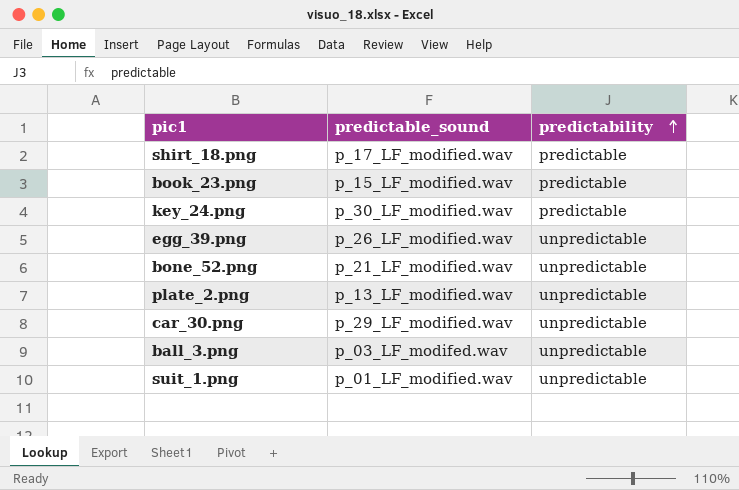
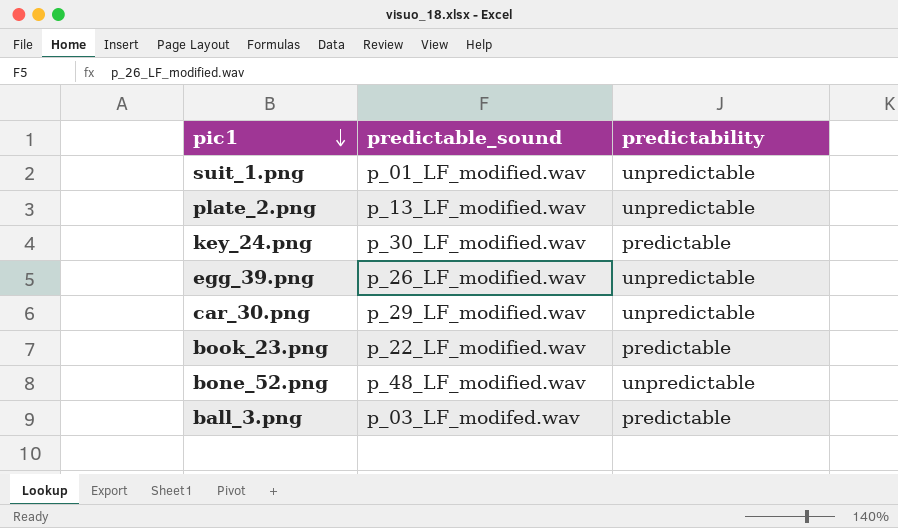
row order: predictability ascending -> pic1 descending
row shirt_18.png: p_17_LF_modified.wav | predictable -> none
book_23.png | predictable_sound: p_15_LF_modified.wav -> p_22_LF_modified.wav
bone_52.png | predictable_sound: p_21_LF_modified.wav -> p_48_LF_modified.wav
ball_3.png | predictability: unpredictable -> predictable

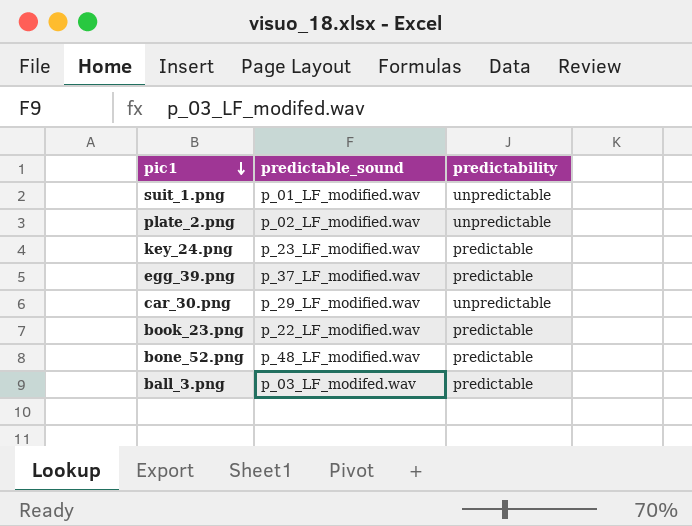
plate_2.png | predictable_sound: p_13_LF_modified.wav -> p_02_LF_modified.wav
key_24.png | predictable_sound: p_30_LF_modified.wav -> p_23_LF_modified.wav
egg_39.png | predictable_sound: p_26_LF_modified.wav -> p_37_LF_modified.wav
egg_39.png | predictability: unpredictable -> predictable
bone_52.png | predictability: unpredictable -> predictable

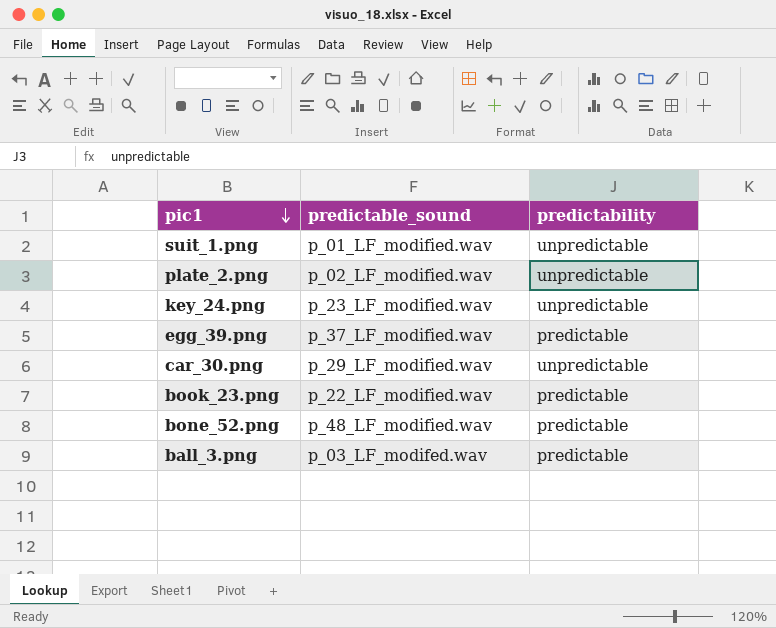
key_24.png | predictability: predictable -> unpredictable

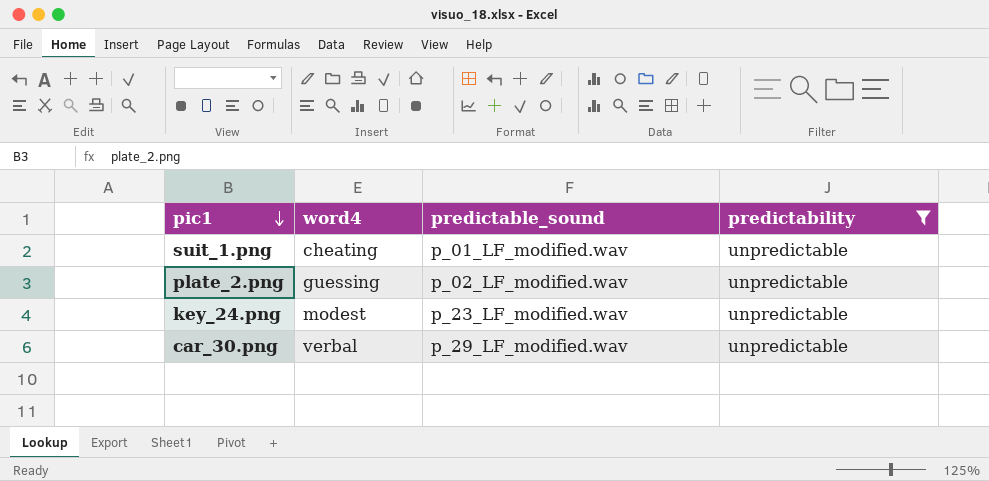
filter: none -> predictability = unpredictable
column word4 | position: none -> 2

